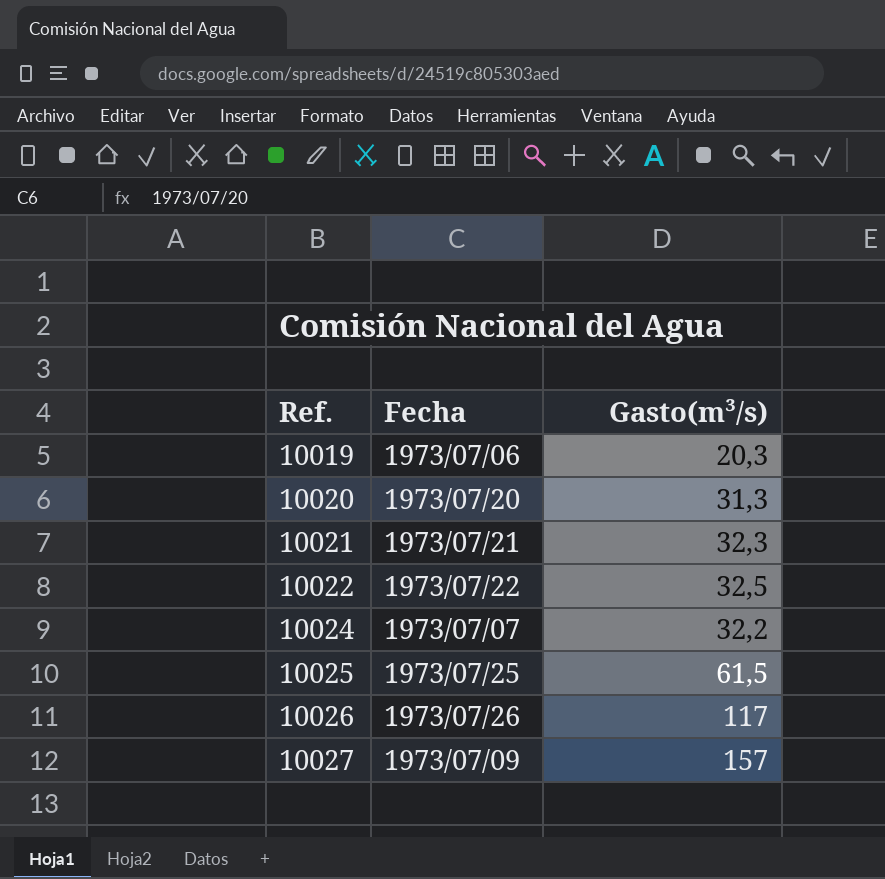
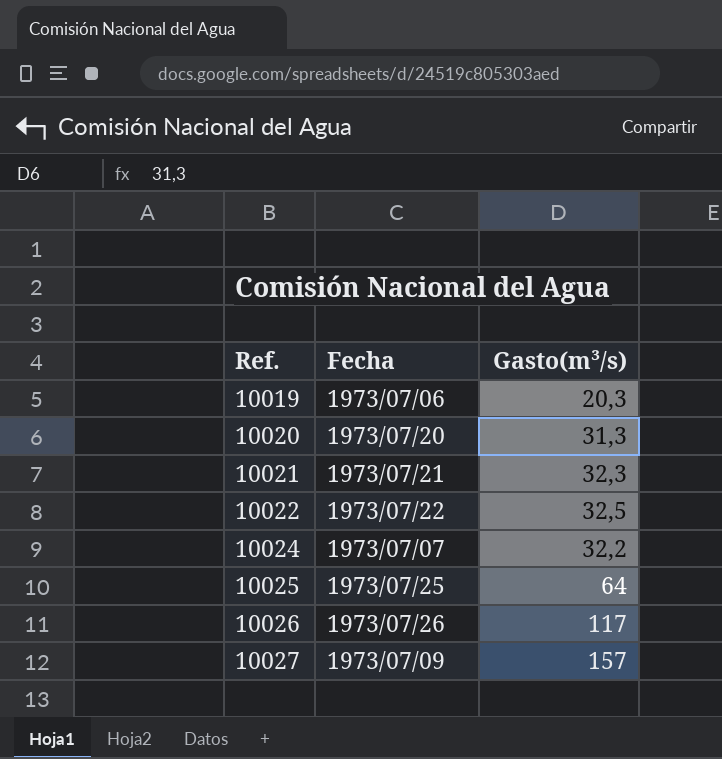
10025 | Gasto(m³/s): 61,5 -> 64

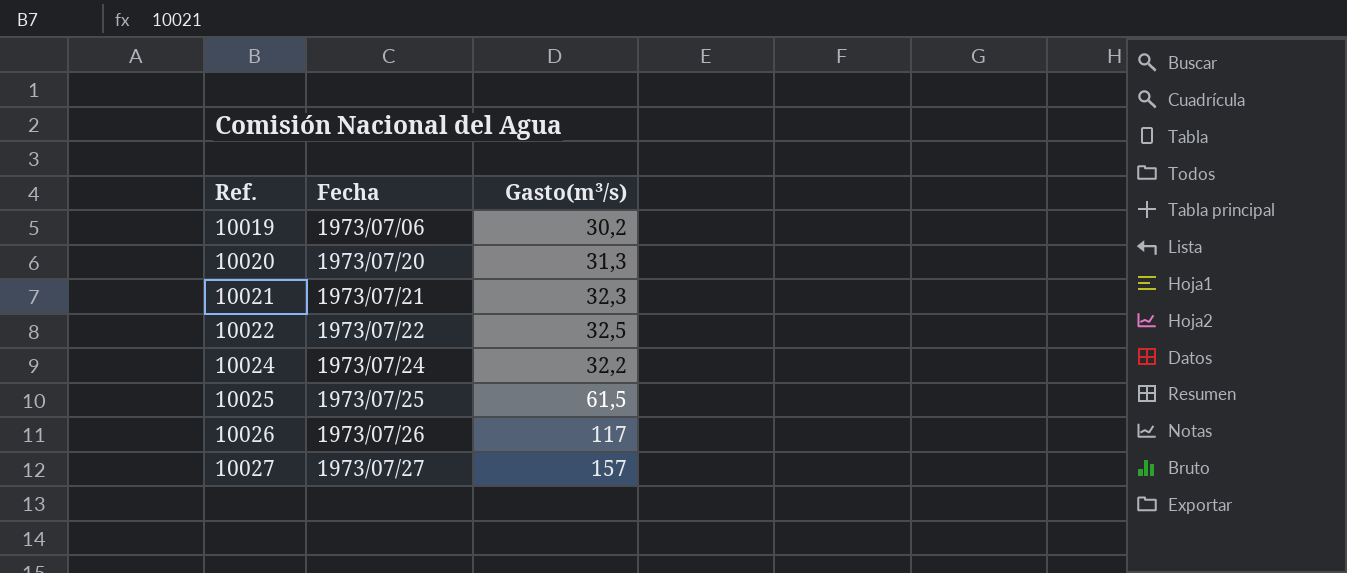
10019 | Gasto(m³/s): 20,3 -> 30,2
10024 | Fecha: 1973/07/07 -> 1973/07/24
10025 | Gasto(m³/s): 64 -> 61,5
10027 | Fecha: 1973/07/09 -> 1973/07/27

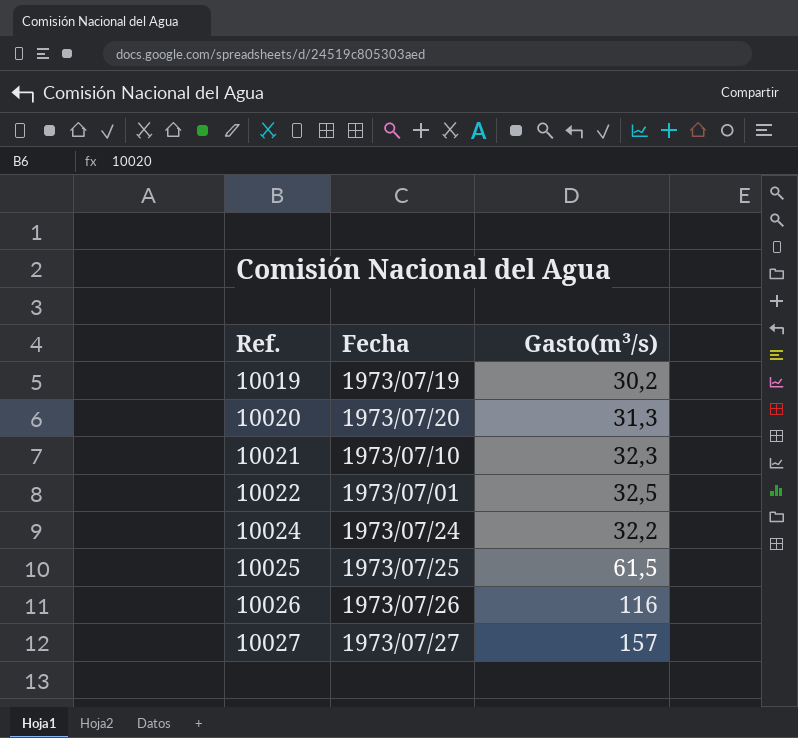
10019 | Fecha: 1973/07/06 -> 1973/07/19
10021 | Fecha: 1973/07/21 -> 1973/07/10
10022 | Fecha: 1973/07/22 -> 1973/07/01
10026 | Gasto(m³/s): 117 -> 116

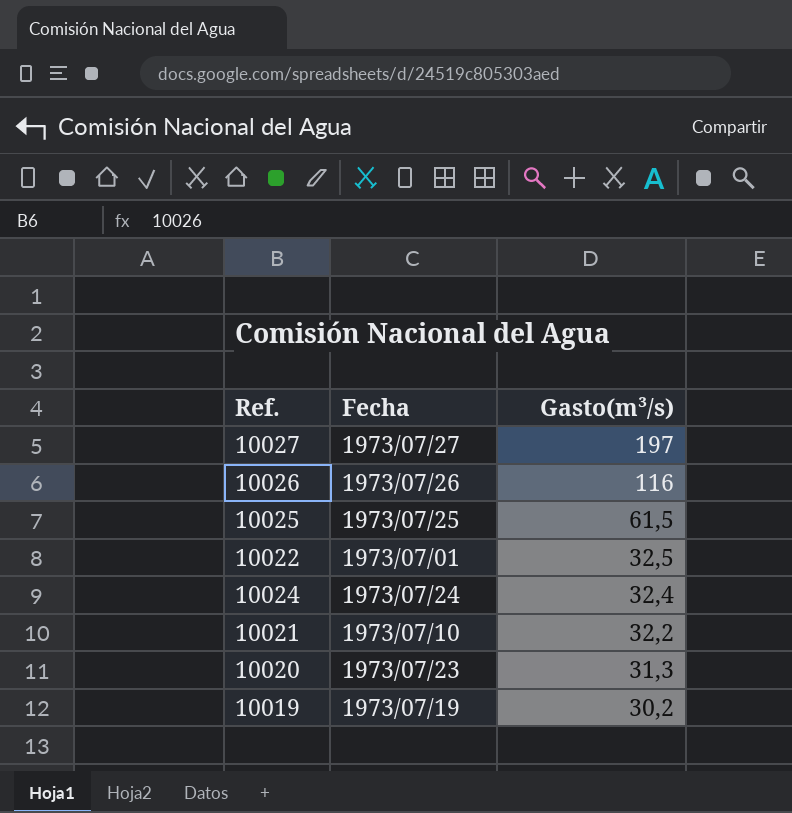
row order: Ref. ascending -> Gasto(m³/s) descending
10027 | Gasto(m³/s): 157 -> 197
10024 | Gasto(m³/s): 32,2 -> 32,4
10021 | Gasto(m³/s): 32,3 -> 32,2
10020 | Fecha: 1973/07/20 -> 1973/07/23

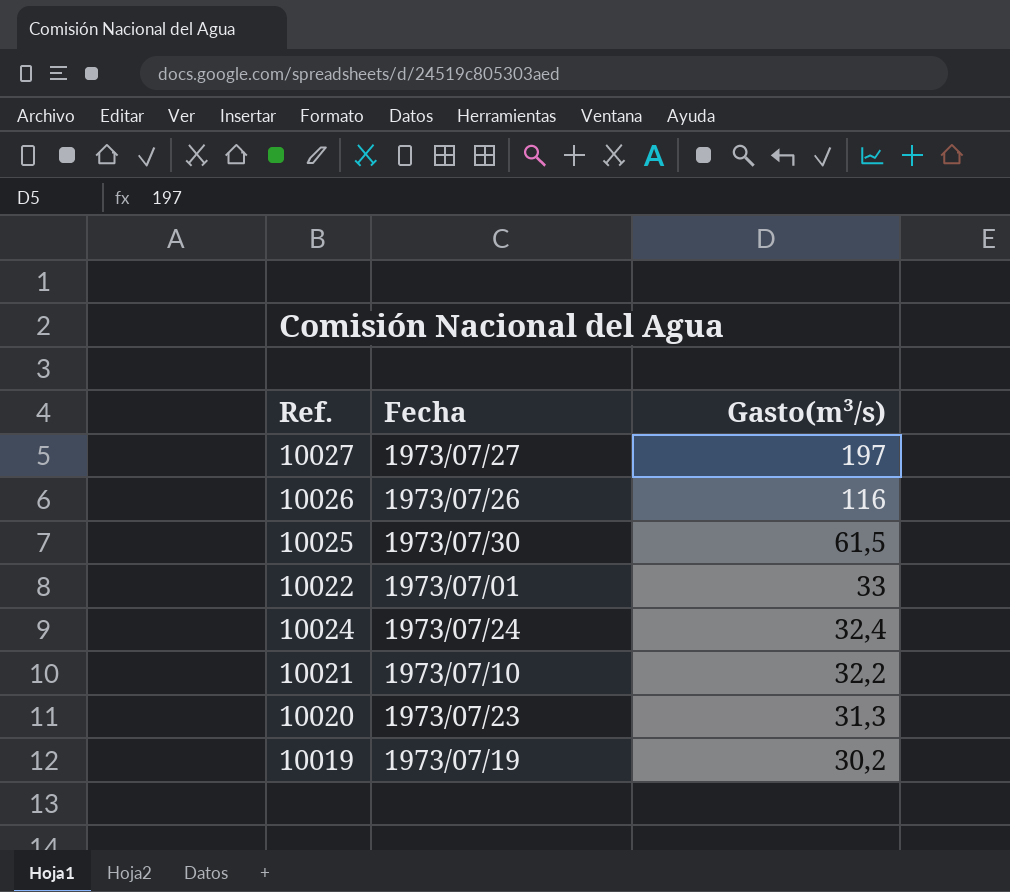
10025 | Fecha: 1973/07/25 -> 1973/07/30
10022 | Gasto(m³/s): 32,5 -> 33

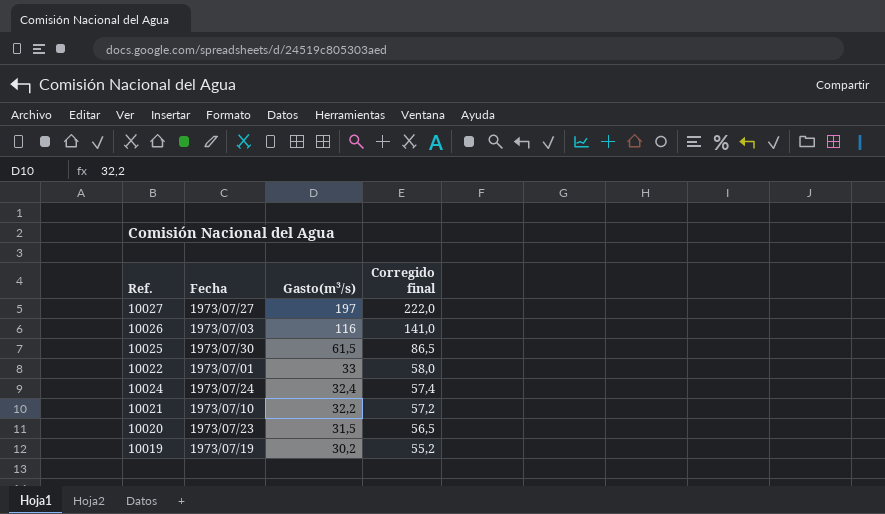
column Corregido final | formula: none -> [Gasto(m³/s)] + 25
10026 | Fecha: 1973/07/26 -> 1973/07/03
10020 | Gasto(m³/s): 31,3 -> 31,5

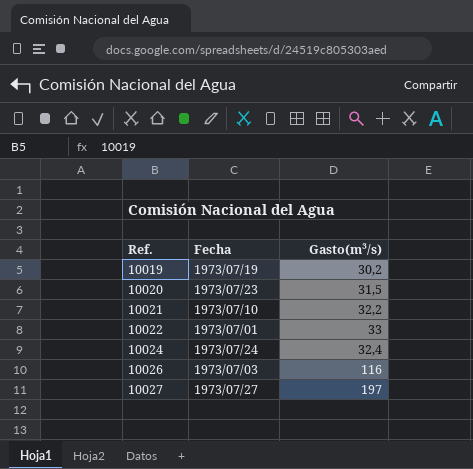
row order: Gasto(m³/s) descending -> Ref. ascending
column Corregido final | formula: [Gasto(m³/s)] + 25 -> none
row 10025: 1973/07/30 | 61,5 | 86,5 -> none

